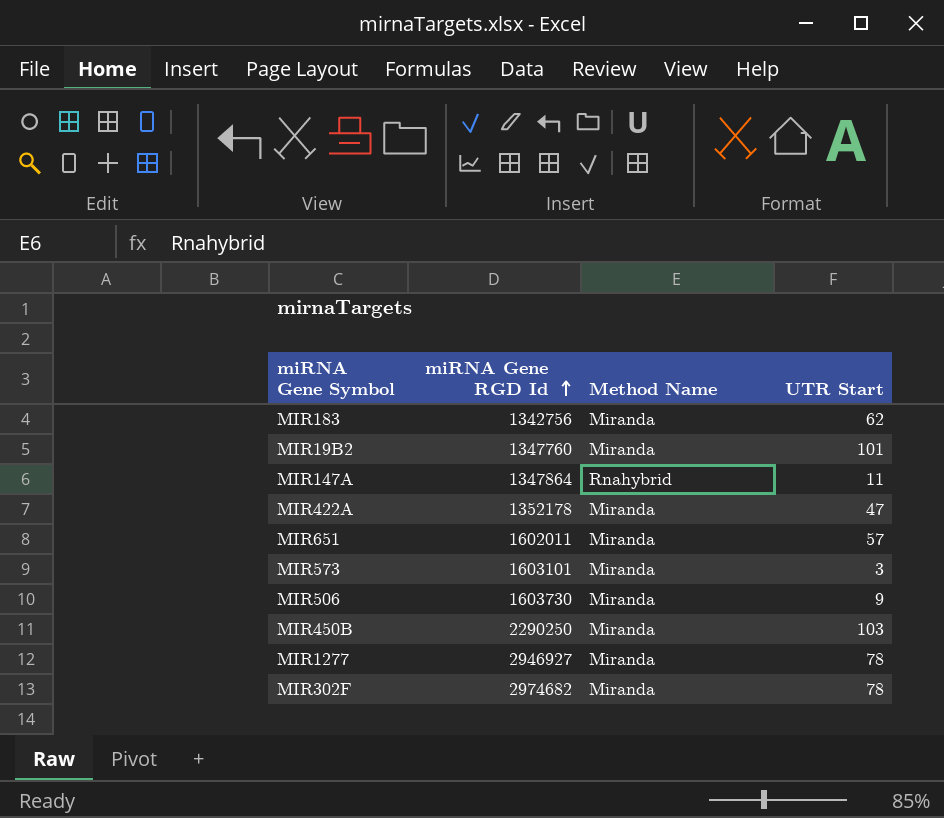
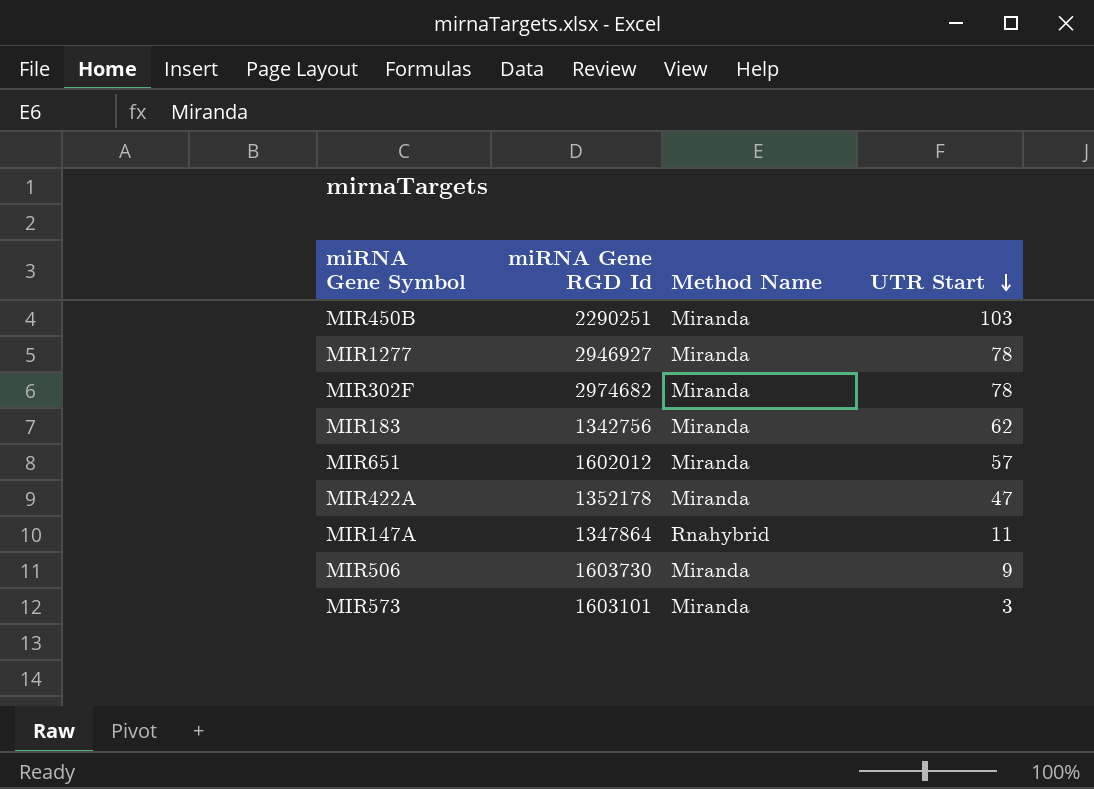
row order: miRNA Gene RGD Id ascending -> UTR Start descending
row MIR19B2: 1347760 | Miranda | 101 -> none
MIR450B | miRNA Gene RGD Id: 2290250 -> 2290251
MIR651 | miRNA Gene RGD Id: 1602011 -> 1602012

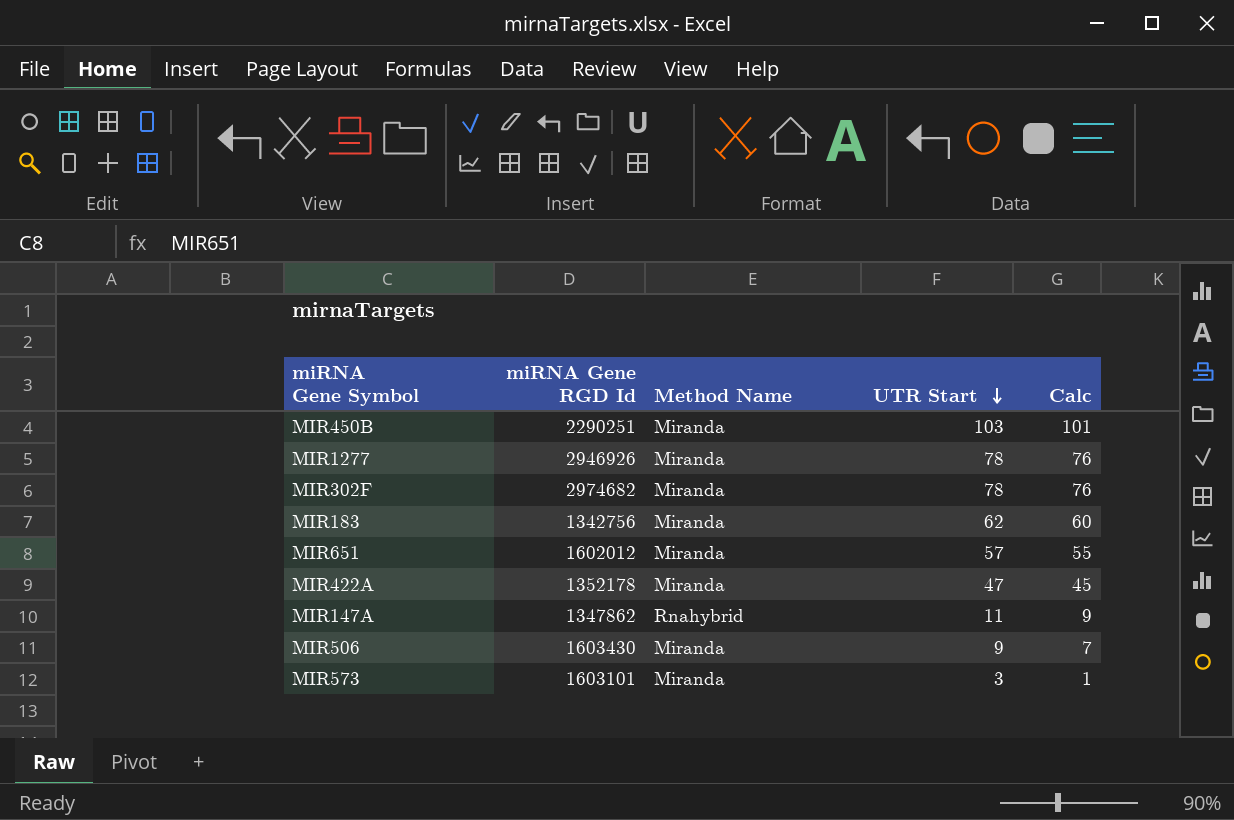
column Calc | formula: none -> [UTR Start] - 2
MIR1277 | miRNA Gene RGD Id: 2946927 -> 2946926
MIR147A | miRNA Gene RGD Id: 1347864 -> 1347862
MIR506 | miRNA Gene RGD Id: 1603730 -> 1603430

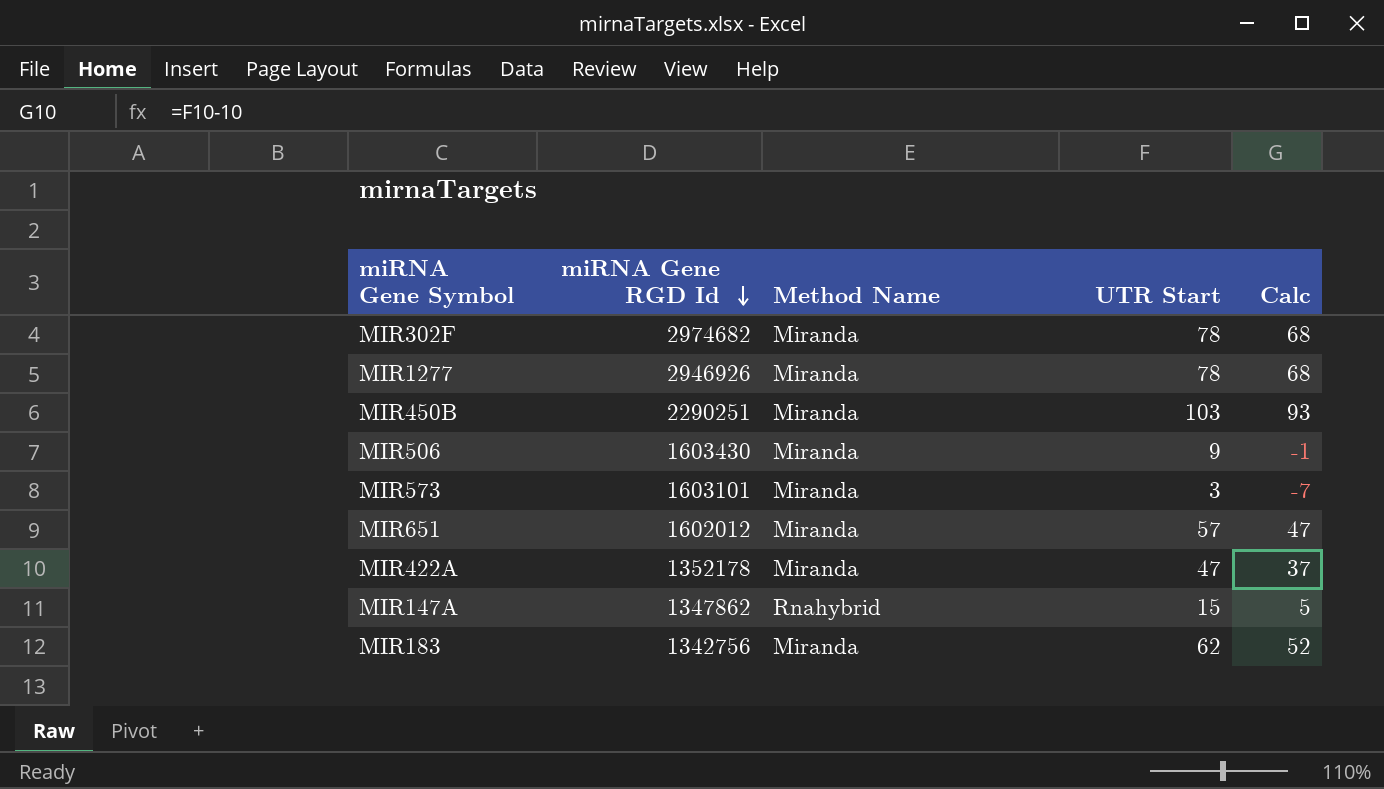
row order: UTR Start descending -> miRNA Gene RGD Id descending
column Calc | formula: [UTR Start] - 2 -> [UTR Start] - 10
MIR147A | UTR Start: 11 -> 15

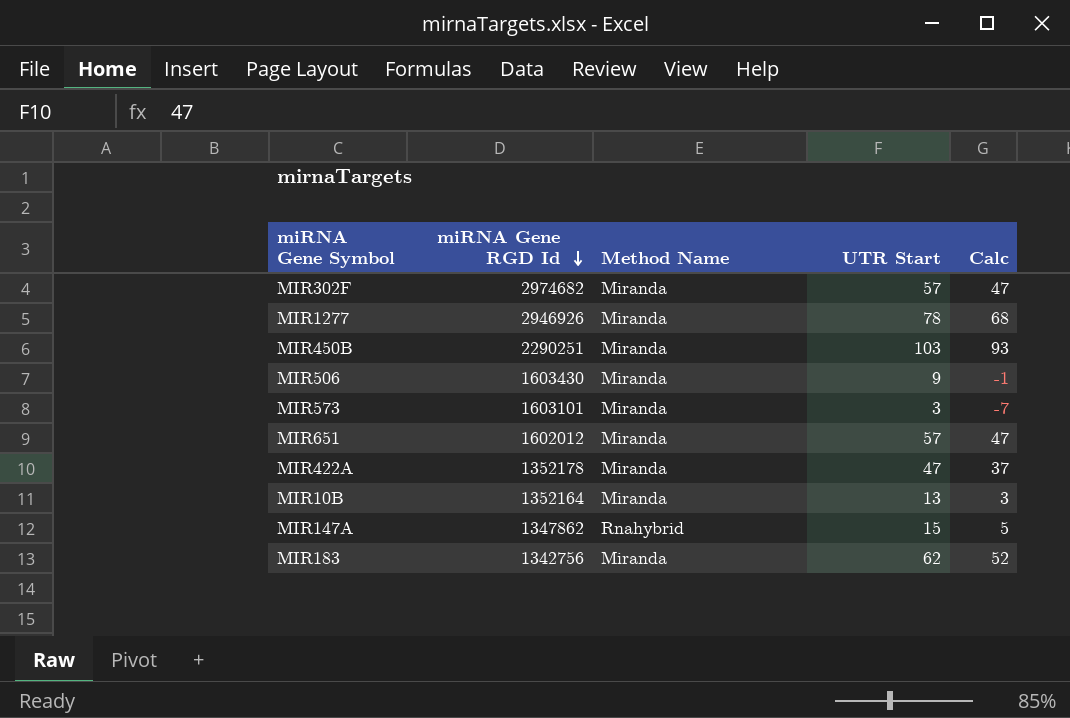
MIR302F | UTR Start: 78 -> 57
MIR302F | Calc: 68 -> 47
row MIR10B: none -> 1352164 | Miranda | 13 | 3

